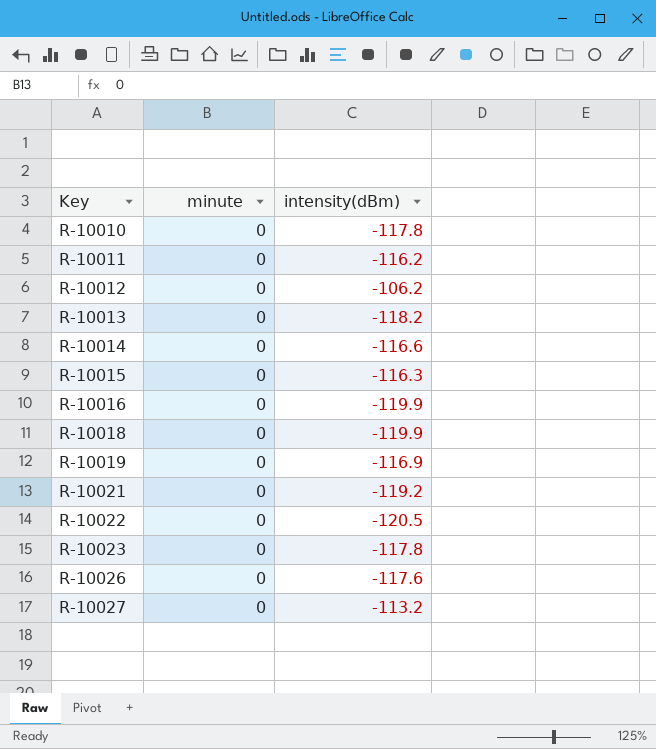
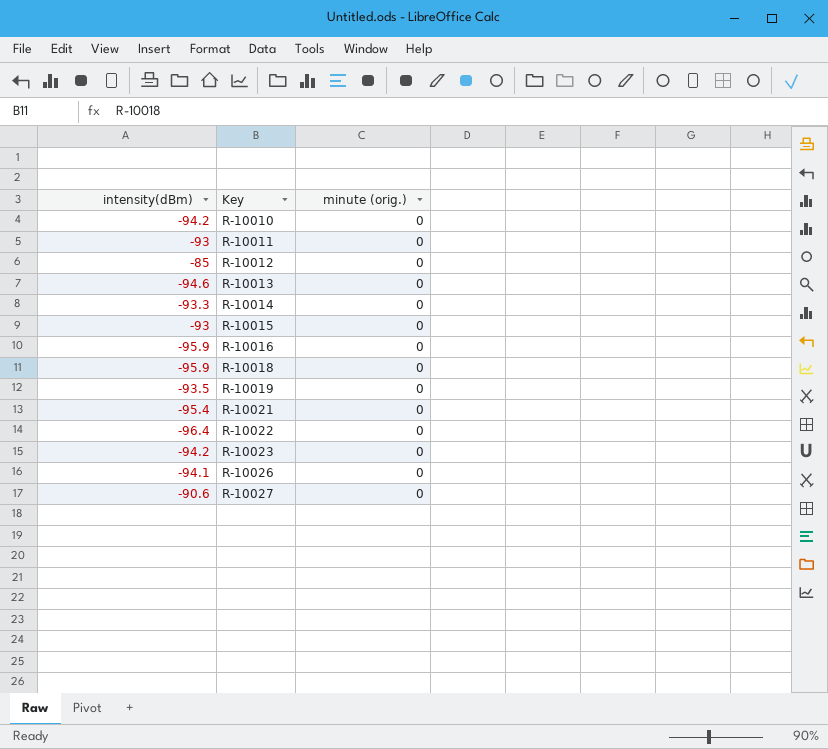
column intensity(dBm) | position: 3 -> 1
column name: minute -> minute (orig.)
R-10010 | intensity(dBm): -117.8 -> -94.2
R-10011 | intensity(dBm): -116.2 -> -93
R-10012 | intensity(dBm): -106.2 -> -85
R-10013 | intensity(dBm): -118.2 -> -94.6
R-10014 | intensity(dBm): -116.6 -> -93.3
R-10015 | intensity(dBm): -116.3 -> -93
R-10016 | intensity(dBm): -119.9 -> -95.9
R-10018 | intensity(dBm): -119.9 -> -95.9
R-10019 | intensity(dBm): -116.9 -> -93.5
R-10021 | intensity(dBm): -119.2 -> -95.4
R-10022 | intensity(dBm): -120.5 -> -96.4
R-10023 | intensity(dBm): -117.8 -> -94.2
R-10026 | intensity(dBm): -117.6 -> -94.1
R-10027 | intensity(dBm): -113.2 -> -90.6

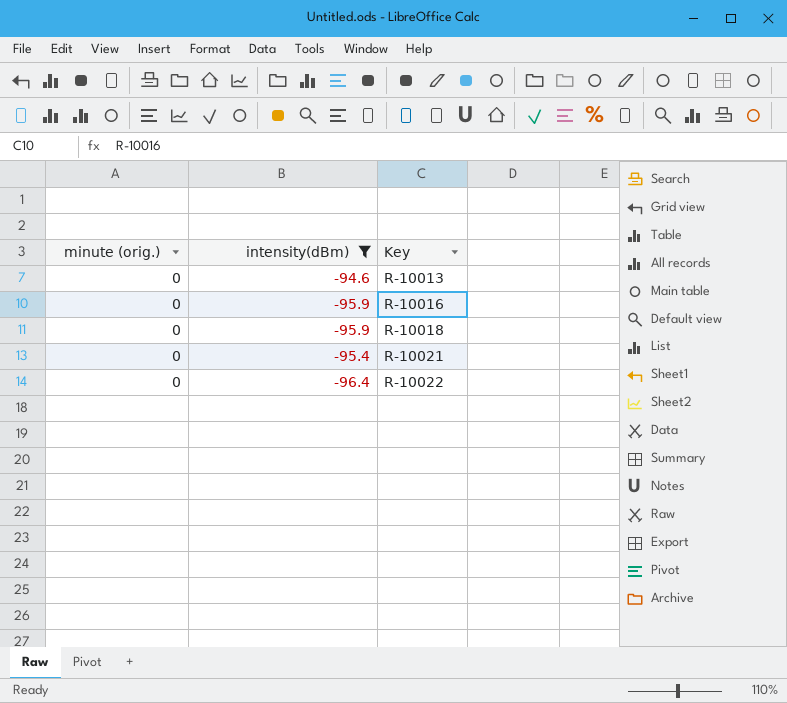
filter: none -> intensity(dBm) <= -94.6
column minute (orig.) | position: 3 -> 1

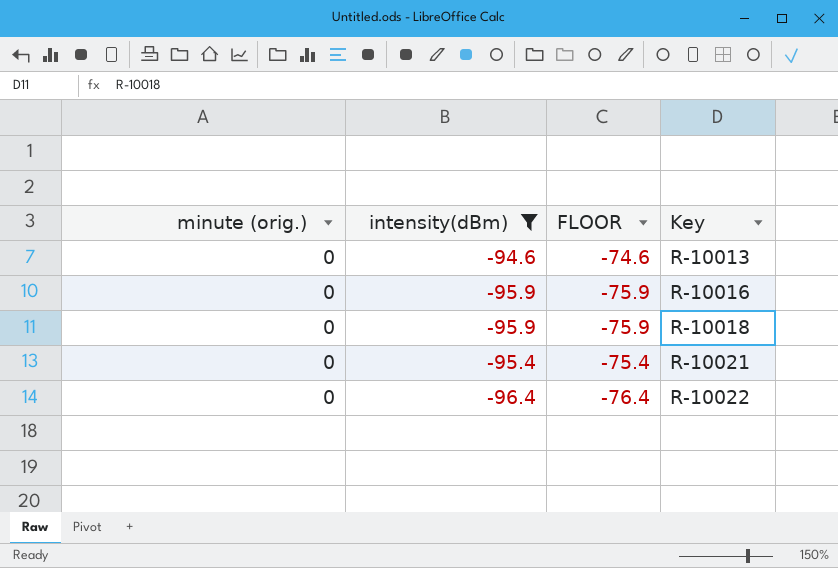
column FLOOR | formula: none -> [intensity(dBm)] + 20

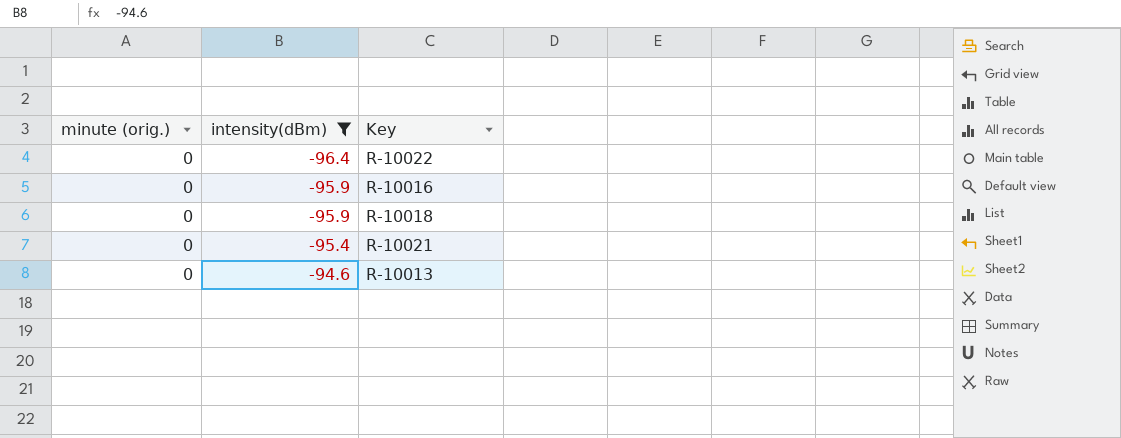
row order: Key ascending -> intensity(dBm) ascending
column FLOOR | formula: [intensity(dBm)] + 20 -> none

